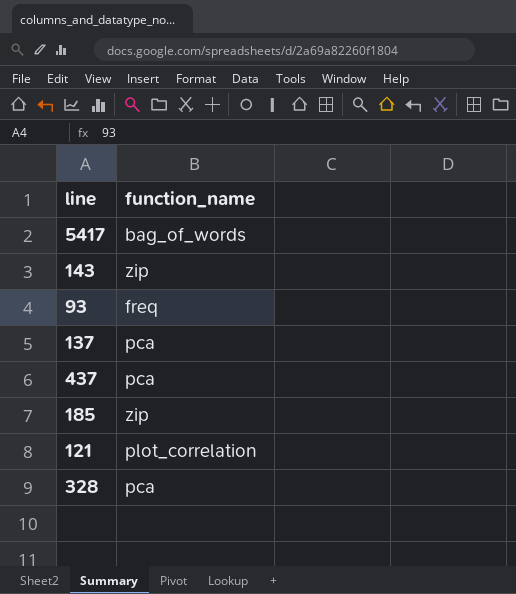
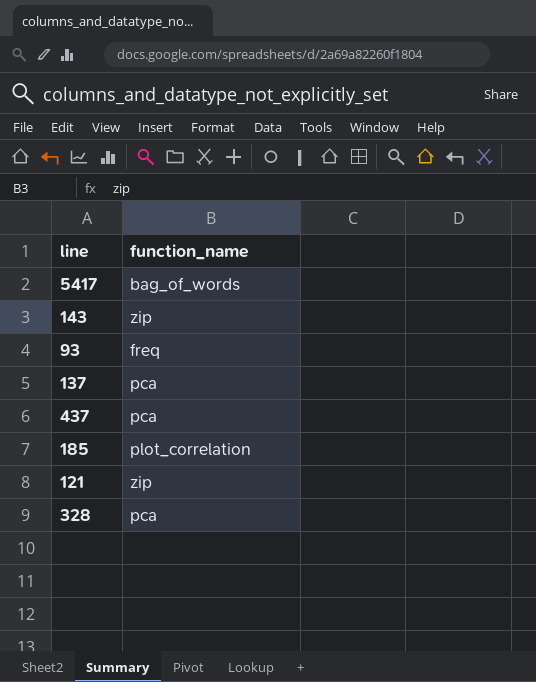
185 | function_name: zip -> plot_correlation
121 | function_name: plot_correlation -> zip

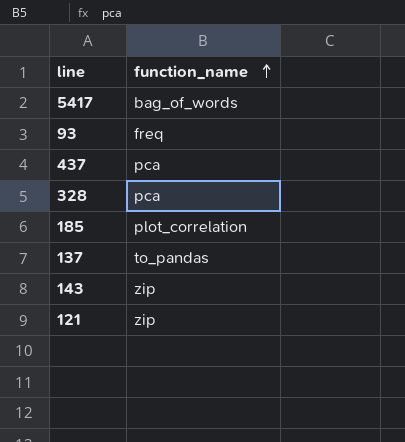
row order: none -> function_name ascending
137 | function_name: pca -> to_pandas

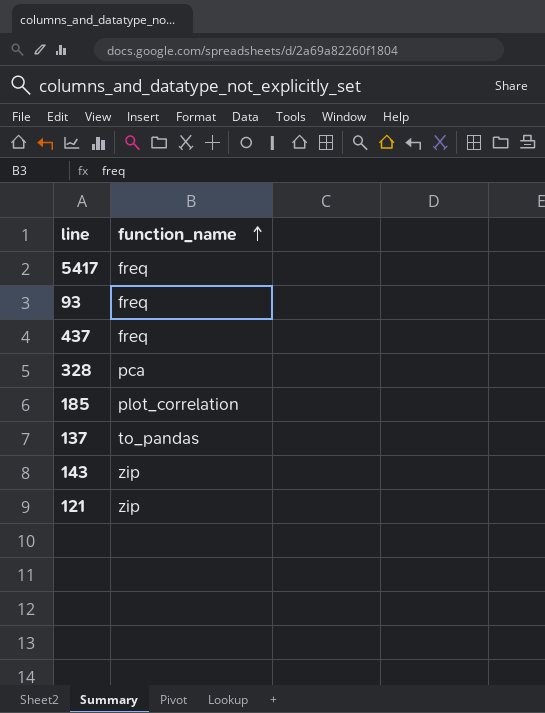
5417 | function_name: bag_of_words -> freq
437 | function_name: pca -> freq

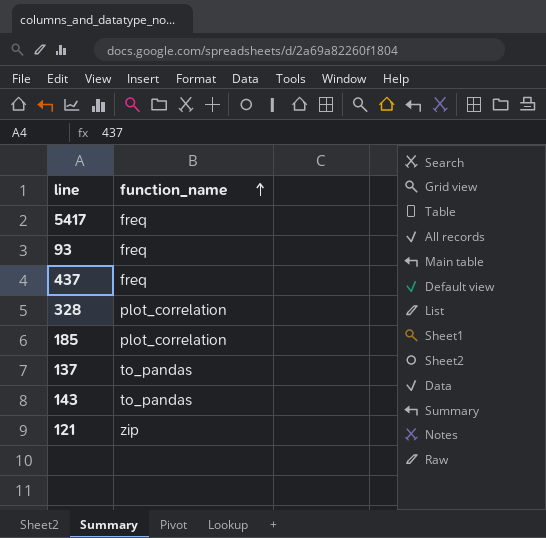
328 | function_name: pca -> plot_correlation
143 | function_name: zip -> to_pandas

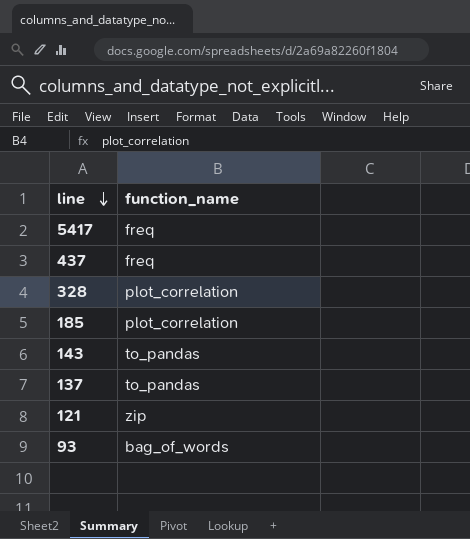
row order: function_name ascending -> line descending
93 | function_name: freq -> bag_of_words

